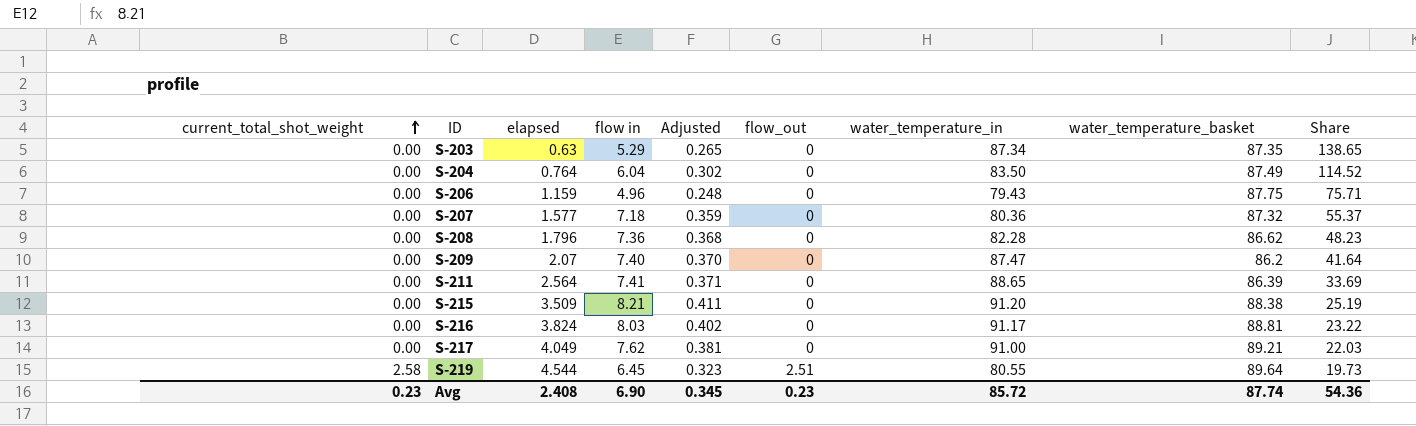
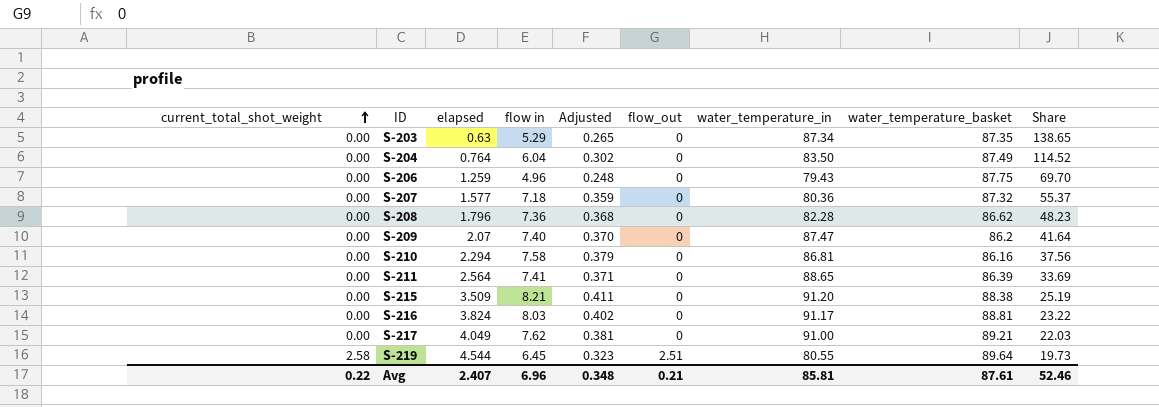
S-206 | elapsed: 1.159 -> 1.259
S-206 | Share: 75.71 -> 69.70
row S-210: none -> 0.00 | 2.294 | 7.58 | 0.379 | 0 | 86.81 | 86.16 | 37.56
Avg | current_total_shot_weight: 0.23 -> 0.22
Avg | elapsed: 2.408 -> 2.407
Avg | flow in: 6.90 -> 6.96
Avg | Adjusted: 0.345 -> 0.348
Avg | flow_out: 0.23 -> 0.21
Avg | water_temperature_in: 85.72 -> 85.81
Avg | water_temperature_basket: 87.74 -> 87.61
Avg | Share: 54.36 -> 52.46

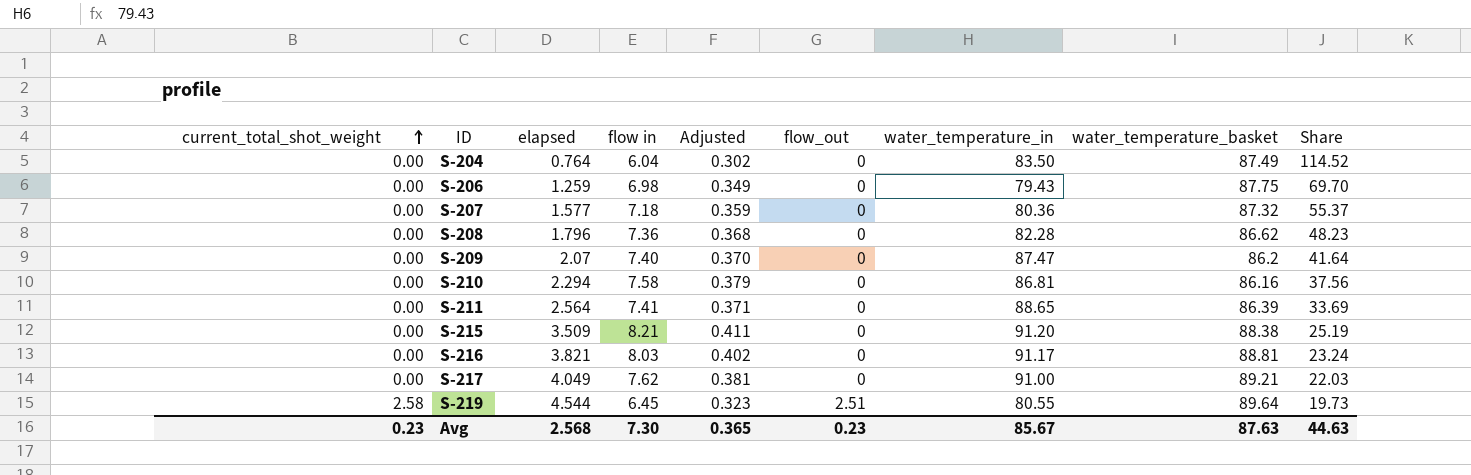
row S-203: 0.00 | 0.63 | 5.29 | 0.265 | 0 | 87.34 | 87.35 | 138.65 -> none
S-206 | flow in: 4.96 -> 6.98
S-206 | Adjusted: 0.248 -> 0.349
S-216 | elapsed: 3.824 -> 3.821
S-216 | Share: 23.22 -> 23.24
Avg | current_total_shot_weight: 0.22 -> 0.23
Avg | elapsed: 2.407 -> 2.568
Avg | flow in: 6.96 -> 7.30
Avg | Adjusted: 0.348 -> 0.365
Avg | flow_out: 0.21 -> 0.23
Avg | water_temperature_in: 85.81 -> 85.67
Avg | water_temperature_basket: 87.61 -> 87.63
Avg | Share: 52.46 -> 44.63

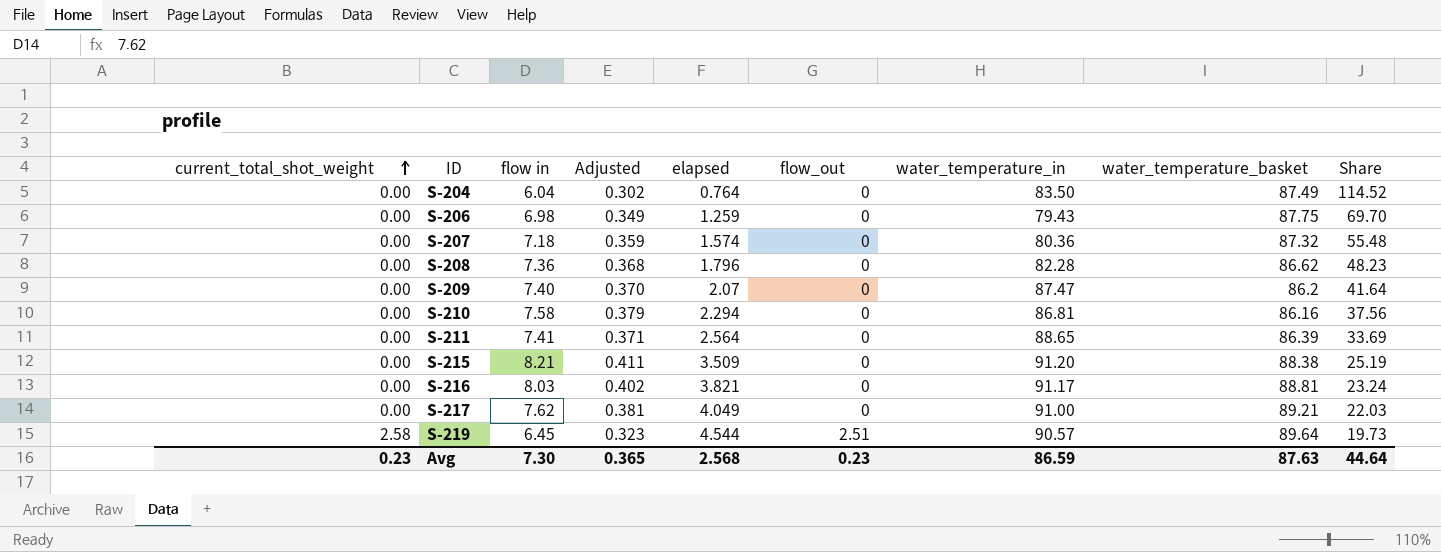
column elapsed | position: 3 -> 5
S-207 | elapsed: 1.577 -> 1.574
S-207 | Share: 55.37 -> 55.48
S-219 | water_temperature_in: 80.55 -> 90.57
Avg | water_temperature_in: 85.67 -> 86.59
Avg | Share: 44.63 -> 44.64

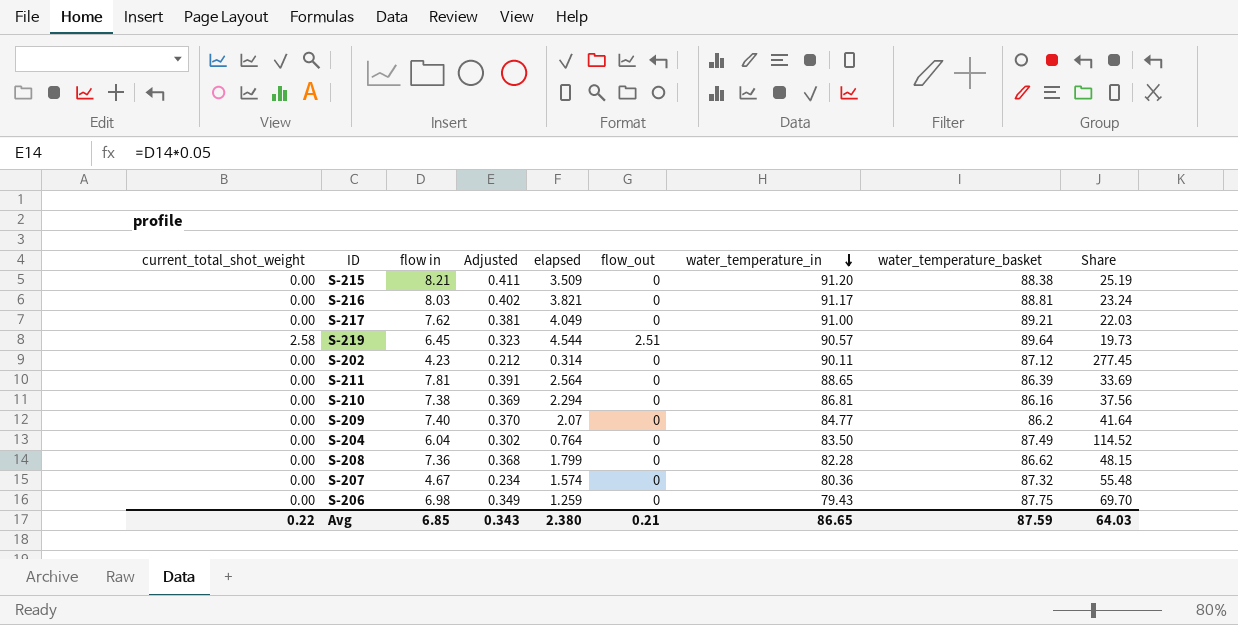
row order: current_total_shot_weight ascending -> water_temperature_in descending
row S-202: none -> 0.00 | 4.23 | 0.212 | 0.314 | 0 | 90.11 | 87.12 | 277.45
S-211 | flow in: 7.41 -> 7.81
S-211 | Adjusted: 0.371 -> 0.391
S-210 | flow in: 7.58 -> 7.38
S-210 | Adjusted: 0.379 -> 0.369
S-209 | water_temperature_in: 87.47 -> 84.77
S-208 | elapsed: 1.796 -> 1.799
S-208 | Share: 48.23 -> 48.15
S-207 | flow in: 7.18 -> 4.67
S-207 | Adjusted: 0.359 -> 0.234
Avg | current_total_shot_weight: 0.23 -> 0.22
Avg | flow in: 7.30 -> 6.85
Avg | Adjusted: 0.365 -> 0.343
Avg | elapsed: 2.568 -> 2.380
Avg | flow_out: 0.23 -> 0.21
Avg | water_temperature_in: 86.59 -> 86.65
Avg | water_temperature_basket: 87.63 -> 87.59
Avg | Share: 44.64 -> 64.03

